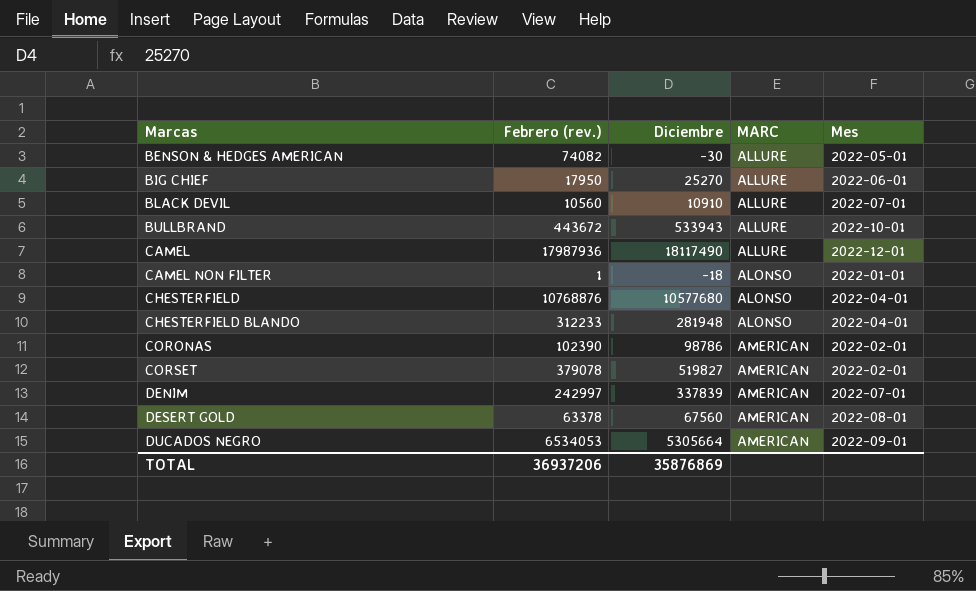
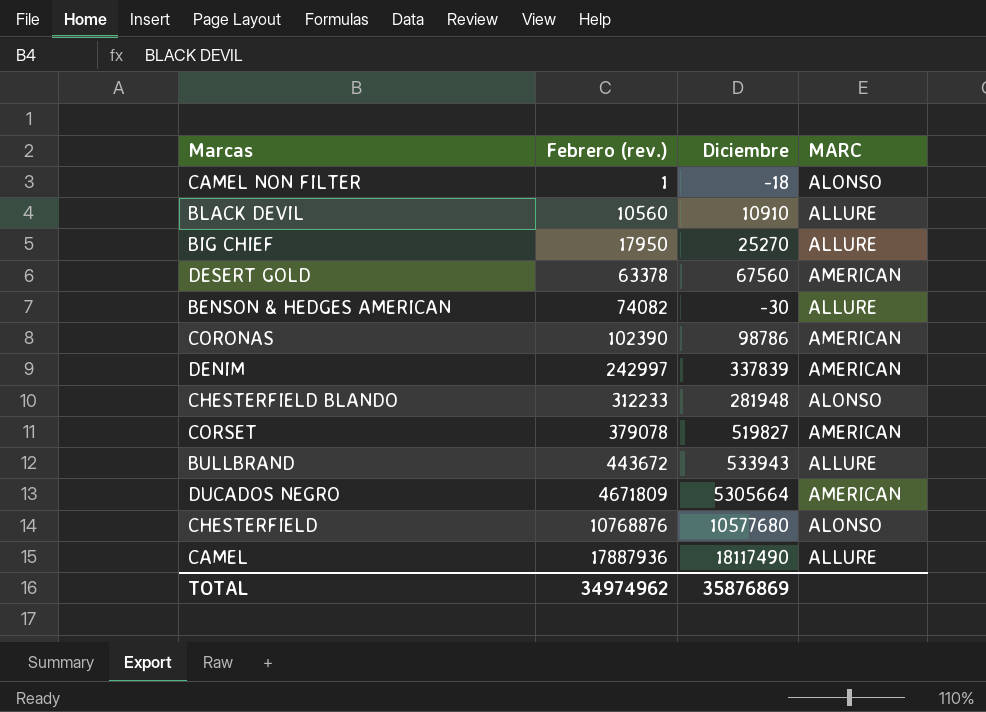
row order: Marcas ascending -> Febrero (rev.) ascending
column Mes | position: 5 -> none
DUCADOS NEGRO | Febrero (rev.): 6534053 -> 4671809
CAMEL | Febrero (rev.): 17987936 -> 17887936
TOTAL | Febrero (rev.): 36937206 -> 34974962

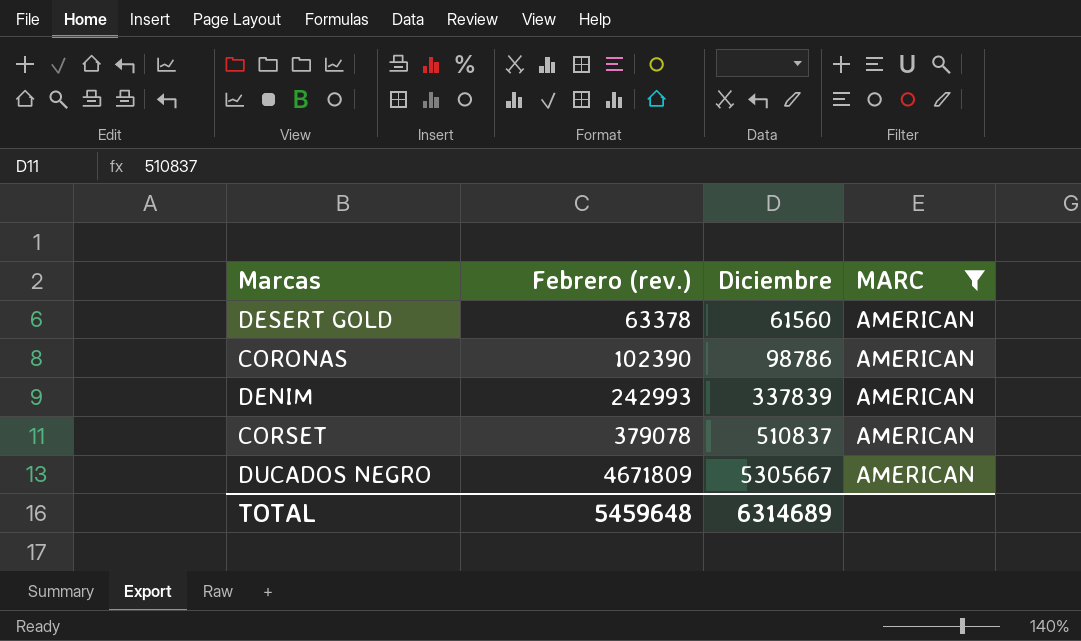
filter: none -> MARC = AMERICAN
DESERT GOLD | Diciembre: 67560 -> 61560
DENIM | Febrero (rev.): 242997 -> 242993
CORSET | Diciembre: 519827 -> 510837
DUCADOS NEGRO | Diciembre: 5305664 -> 5305667
TOTAL | Febrero (rev.): 34974962 -> 5459648
TOTAL | Diciembre: 35876869 -> 6314689

